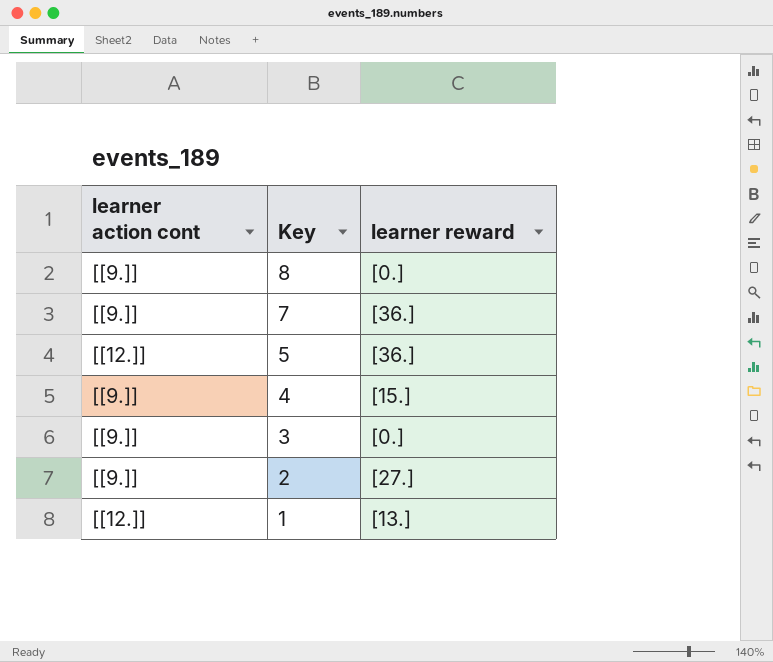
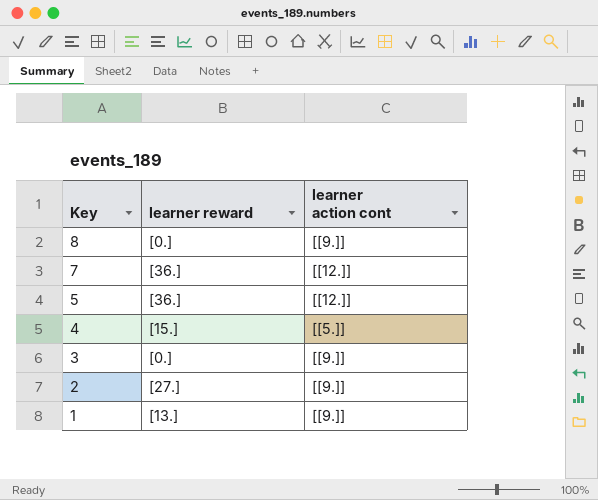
column learner action cont | position: 1 -> 3
7 | learner action cont: [[9.]] -> [[12.]]
4 | learner action cont: [[9.]] -> [[5.]]
1 | learner action cont: [[12.]] -> [[9.]]

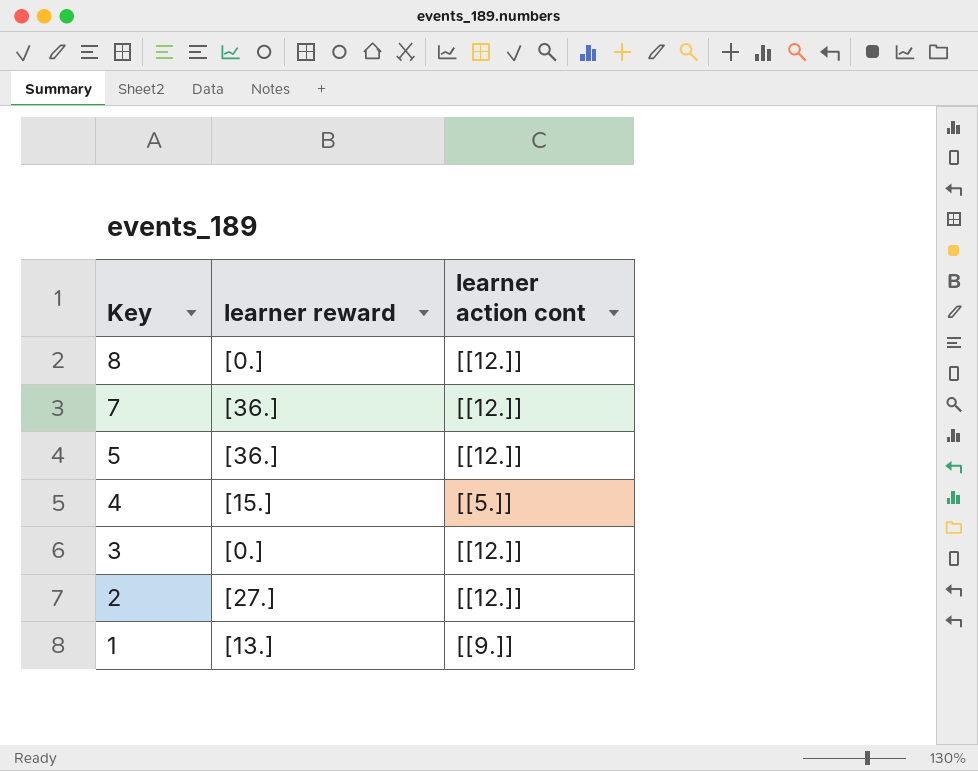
8 | learner action cont: [[9.]] -> [[12.]]
3 | learner action cont: [[9.]] -> [[12.]]
2 | learner action cont: [[9.]] -> [[12.]]

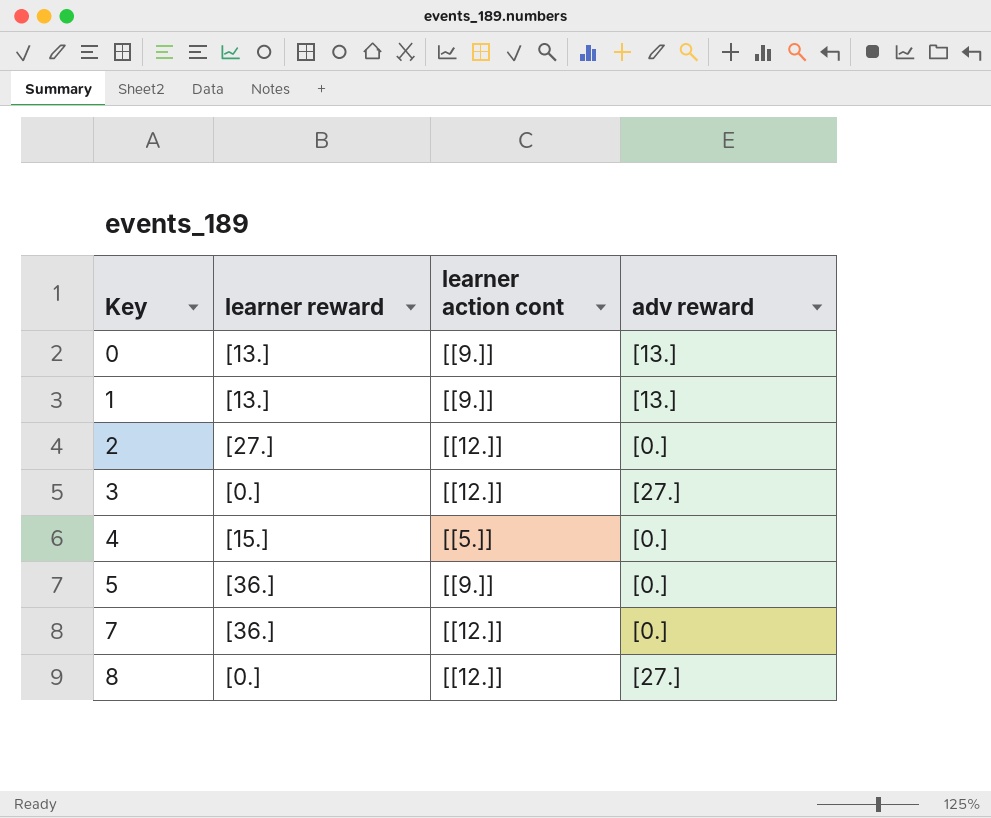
row order: Key descending -> Key ascending
column adv reward | position: none -> 4
row 0: none -> [13.] | [[9.]] | [13.]
5 | learner action cont: [[12.]] -> [[9.]]

